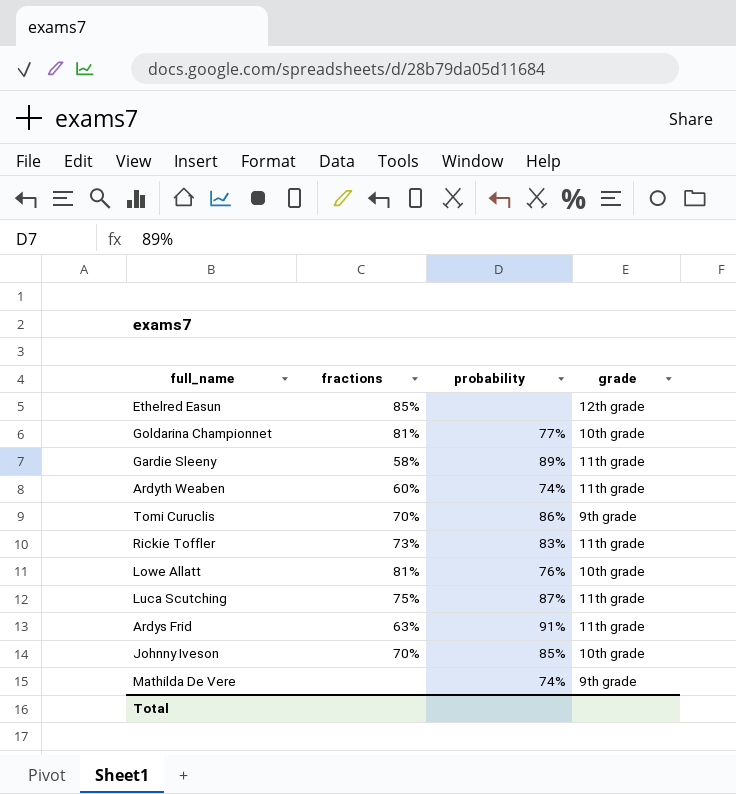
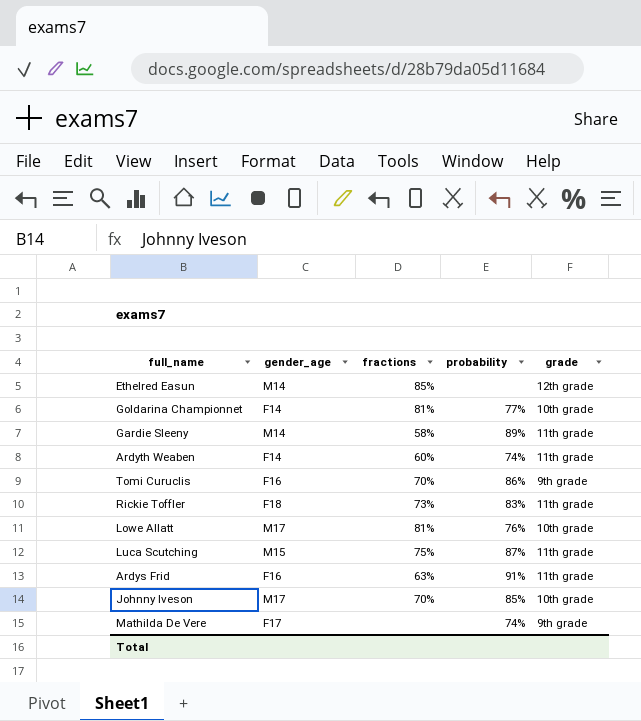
column gender_age | position: none -> 2

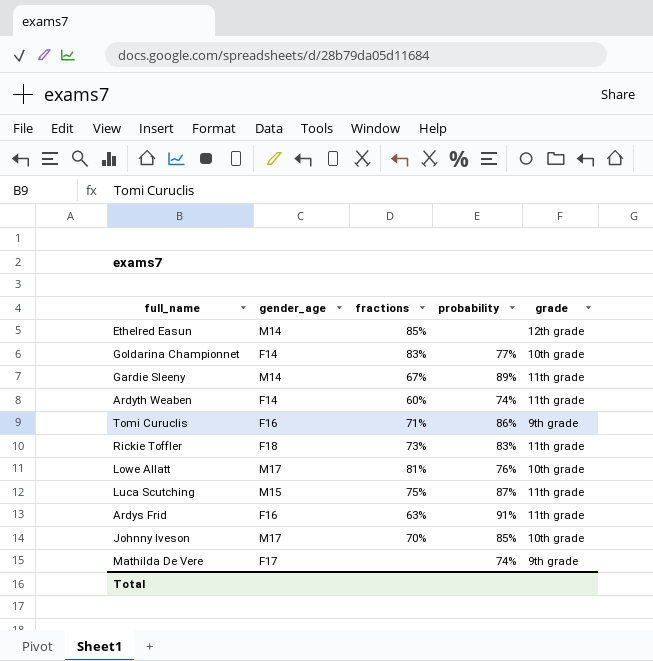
Goldarina Championnet | fractions: 81% -> 83%
Gardie Sleeny | fractions: 58% -> 67%
Tomi Curuclis | fractions: 70% -> 71%

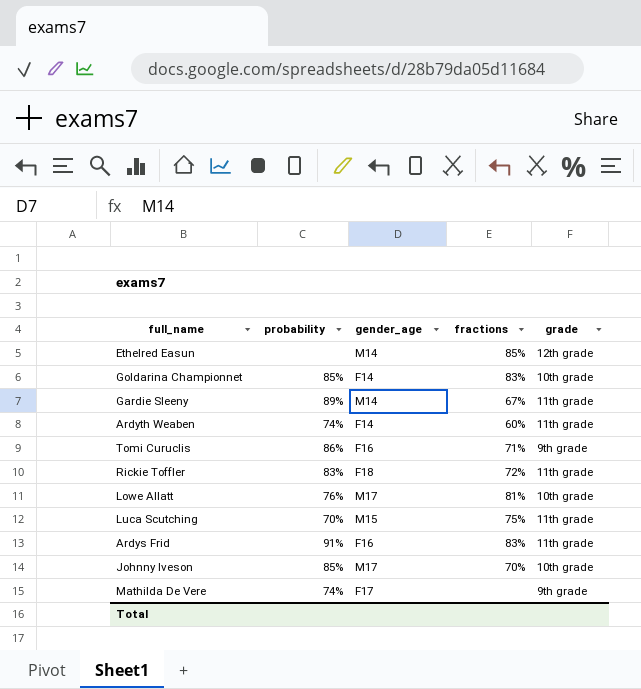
column probability | position: 4 -> 2
Goldarina Championnet | probability: 77% -> 85%
Rickie Toffler | fractions: 73% -> 72%
Luca Scutching | probability: 87% -> 70%
Ardys Frid | fractions: 63% -> 83%

